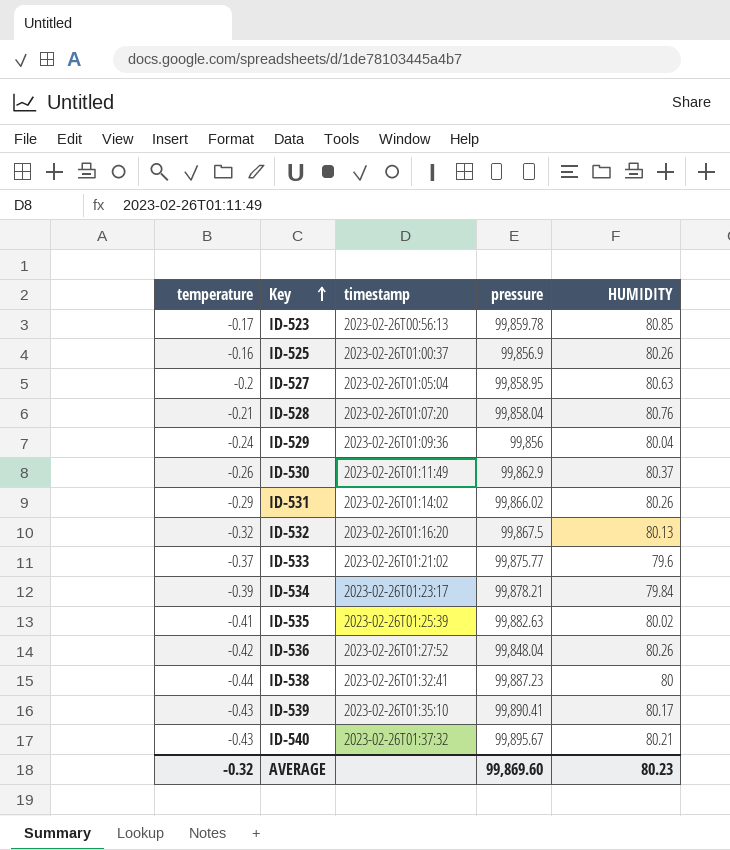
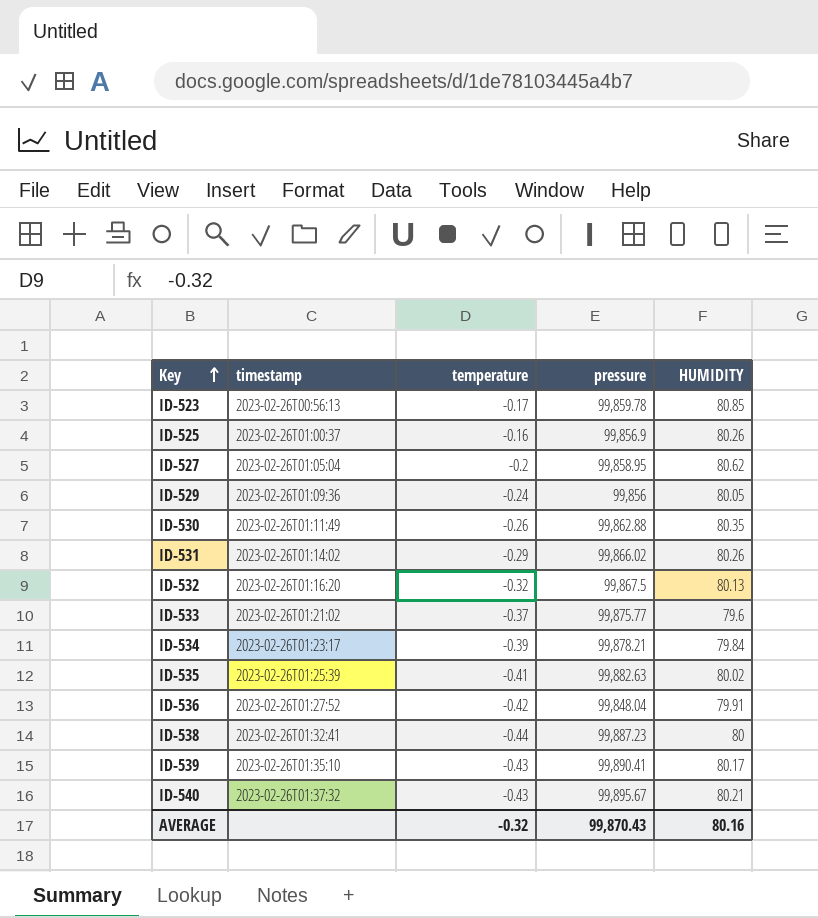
column temperature | position: 1 -> 3
row ID-528: -0.21 | 2023-02-26T01:07:20 | 99,858.04 | 80.76 -> none
ID-527 | HUMIDITY: 80.63 -> 80.62
ID-529 | HUMIDITY: 80.04 -> 80.05
ID-530 | pressure: 99,862.9 -> 99,862.88
ID-530 | HUMIDITY: 80.37 -> 80.35
ID-536 | HUMIDITY: 80.26 -> 79.91
AVERAGE | pressure: 99,869.60 -> 99,870.43
AVERAGE | HUMIDITY: 80.23 -> 80.16

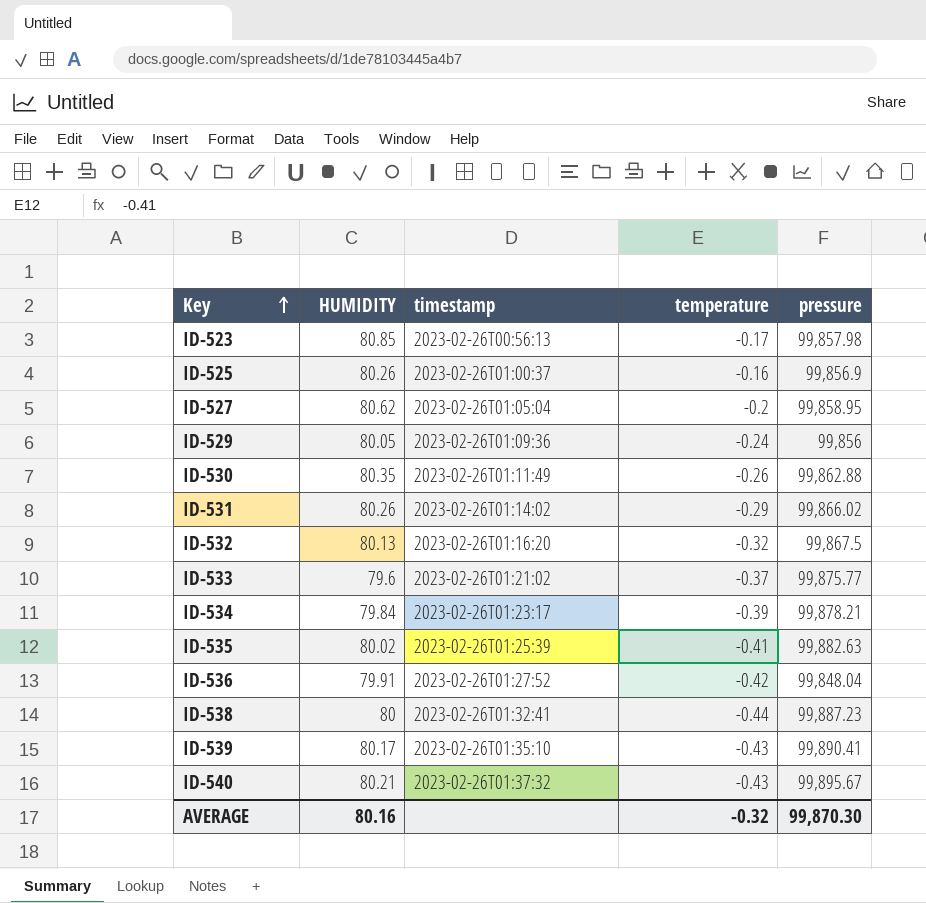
column HUMIDITY | position: 5 -> 2
ID-523 | pressure: 99,859.78 -> 99,857.98
AVERAGE | pressure: 99,870.43 -> 99,870.30

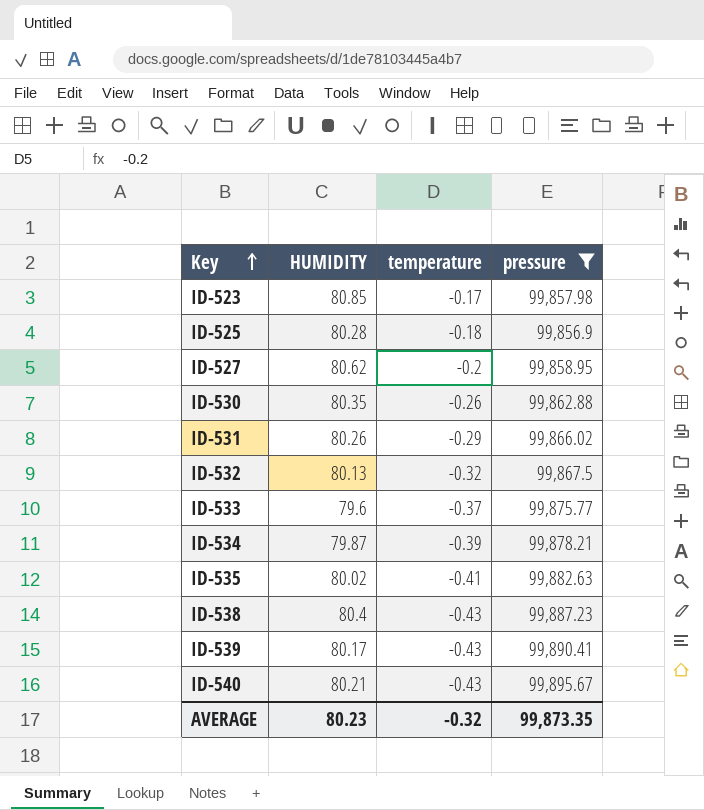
filter: none -> pressure >= 99,856.9
column timestamp | position: 3 -> none
ID-525 | HUMIDITY: 80.26 -> 80.28
ID-525 | temperature: -0.16 -> -0.18
ID-534 | HUMIDITY: 79.84 -> 79.87
ID-538 | HUMIDITY: 80 -> 80.4
ID-538 | temperature: -0.44 -> -0.43
AVERAGE | HUMIDITY: 80.16 -> 80.23
AVERAGE | pressure: 99,870.30 -> 99,873.35

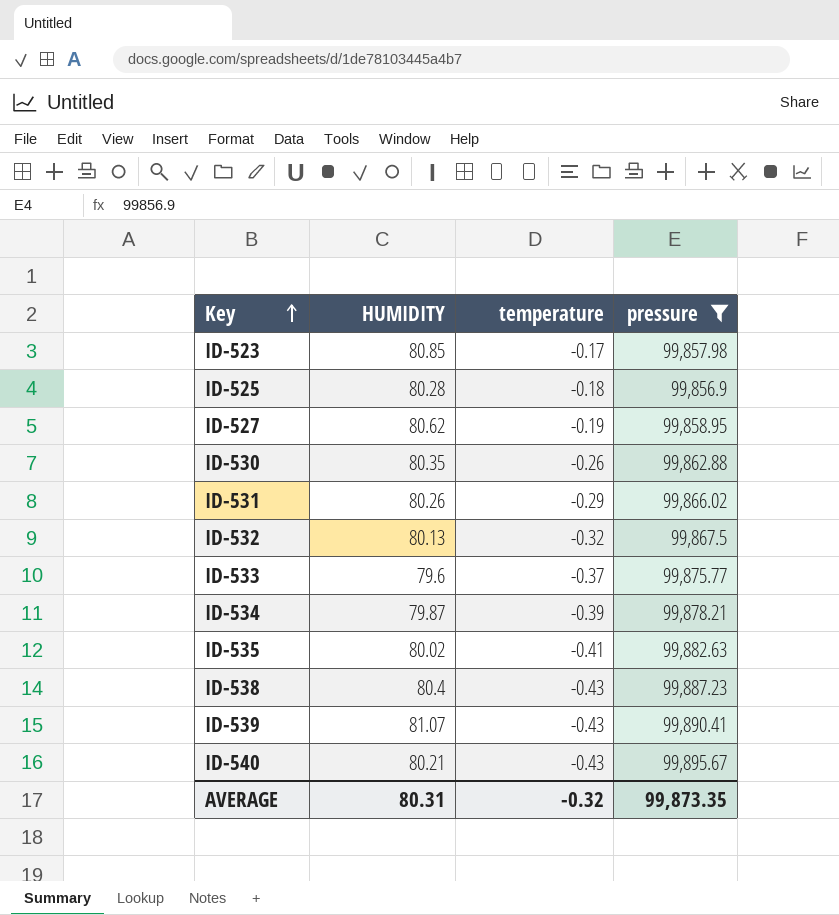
ID-527 | temperature: -0.2 -> -0.19
ID-539 | HUMIDITY: 80.17 -> 81.07
AVERAGE | HUMIDITY: 80.23 -> 80.31

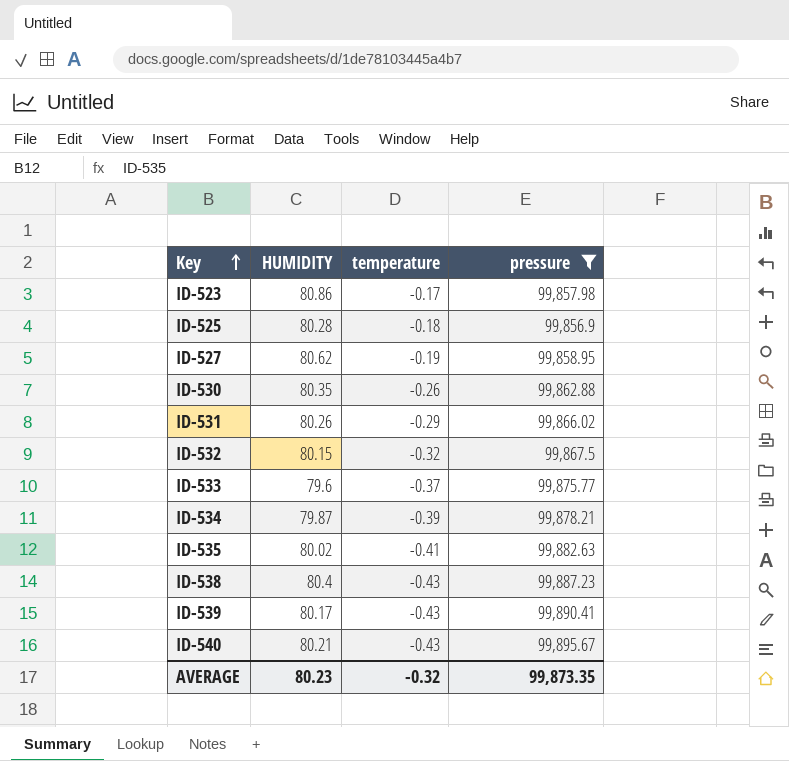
ID-523 | HUMIDITY: 80.85 -> 80.86
ID-532 | HUMIDITY: 80.13 -> 80.15
ID-539 | HUMIDITY: 81.07 -> 80.17
AVERAGE | HUMIDITY: 80.31 -> 80.23

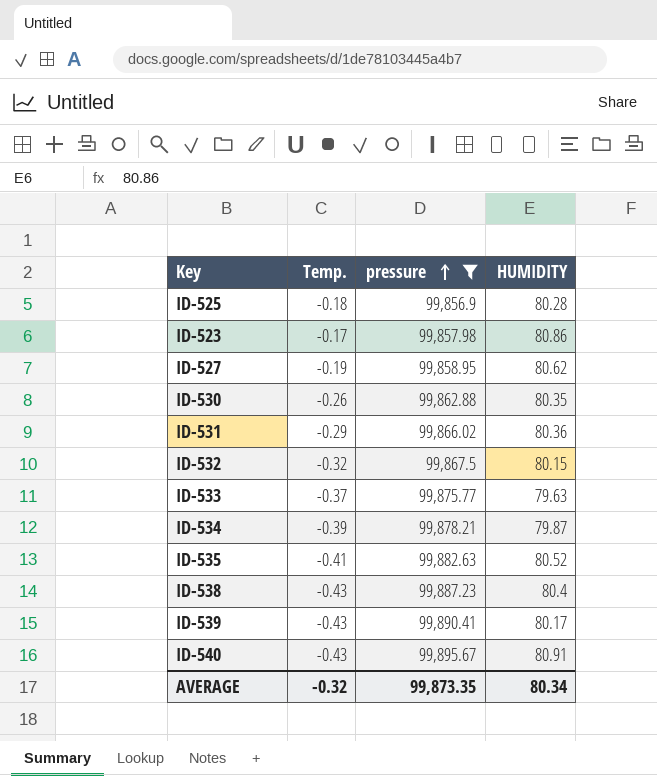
row order: Key ascending -> pressure ascending
column name: temperature -> Temp.
column HUMIDITY | position: 2 -> 4
ID-531 | HUMIDITY: 80.26 -> 80.36
ID-533 | HUMIDITY: 79.6 -> 79.63
ID-535 | HUMIDITY: 80.02 -> 80.52
ID-540 | HUMIDITY: 80.21 -> 80.91
AVERAGE | HUMIDITY: 80.23 -> 80.34

